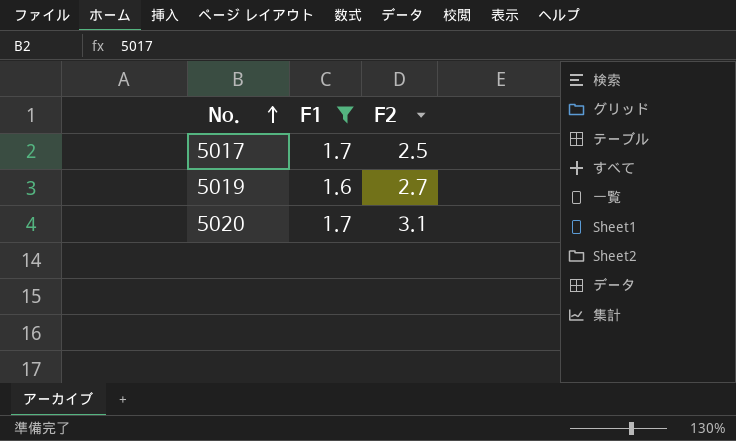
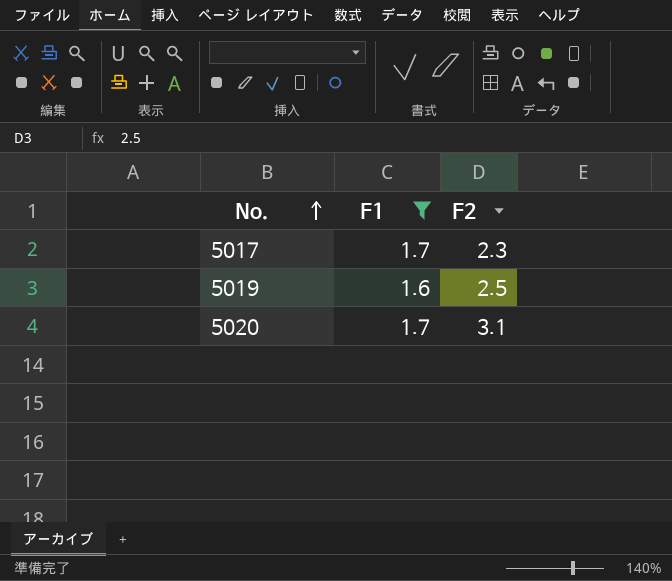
5017 | F2: 2.5 -> 2.3
5019 | F2: 2.7 -> 2.5

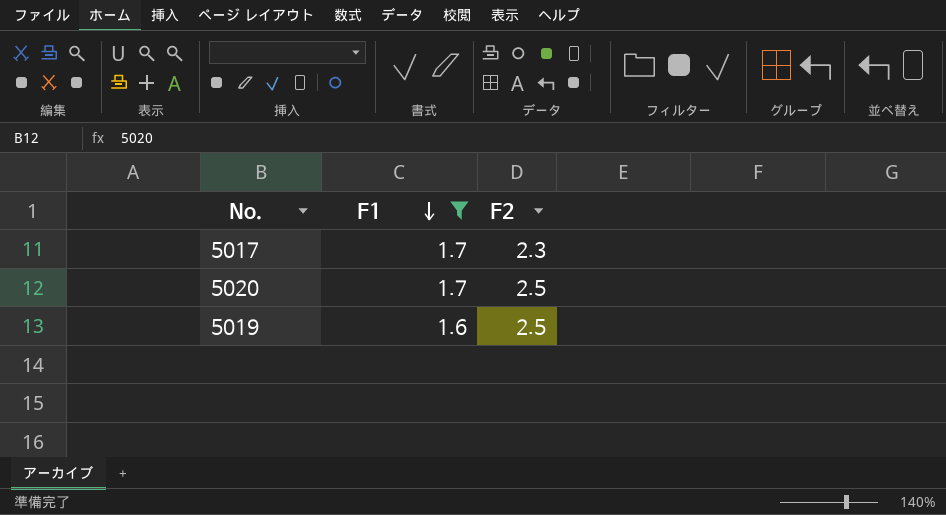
row order: No. ascending -> F1 descending
5020 | F2: 3.1 -> 2.5

